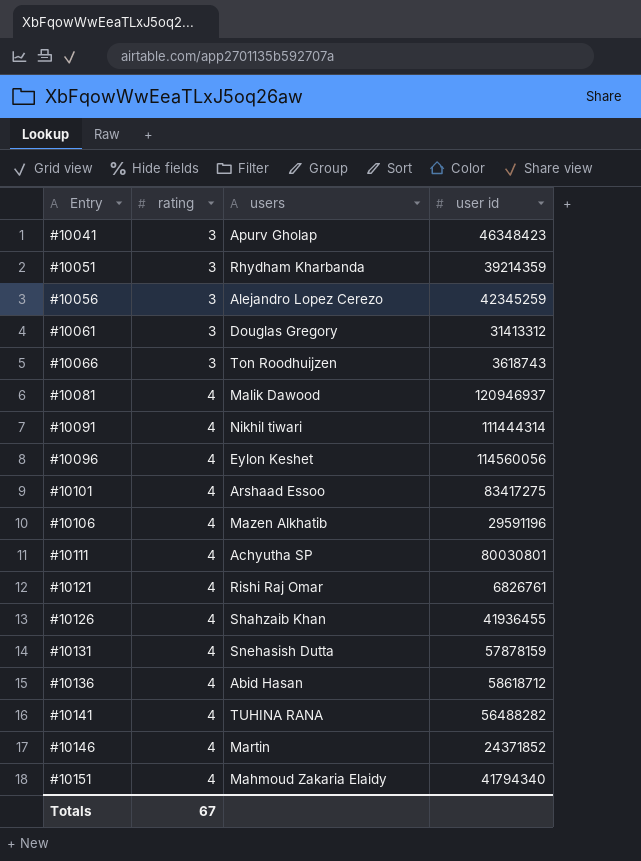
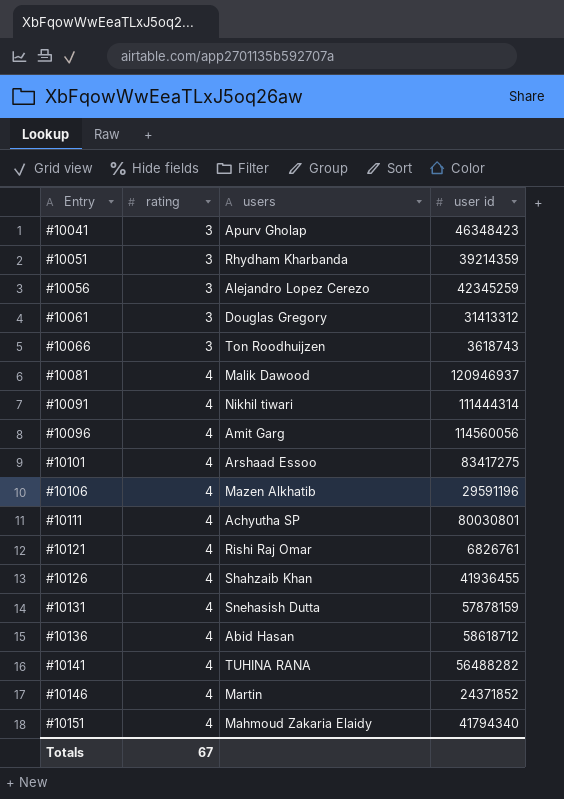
#10096 | users: Eylon Keshet -> Amit Garg

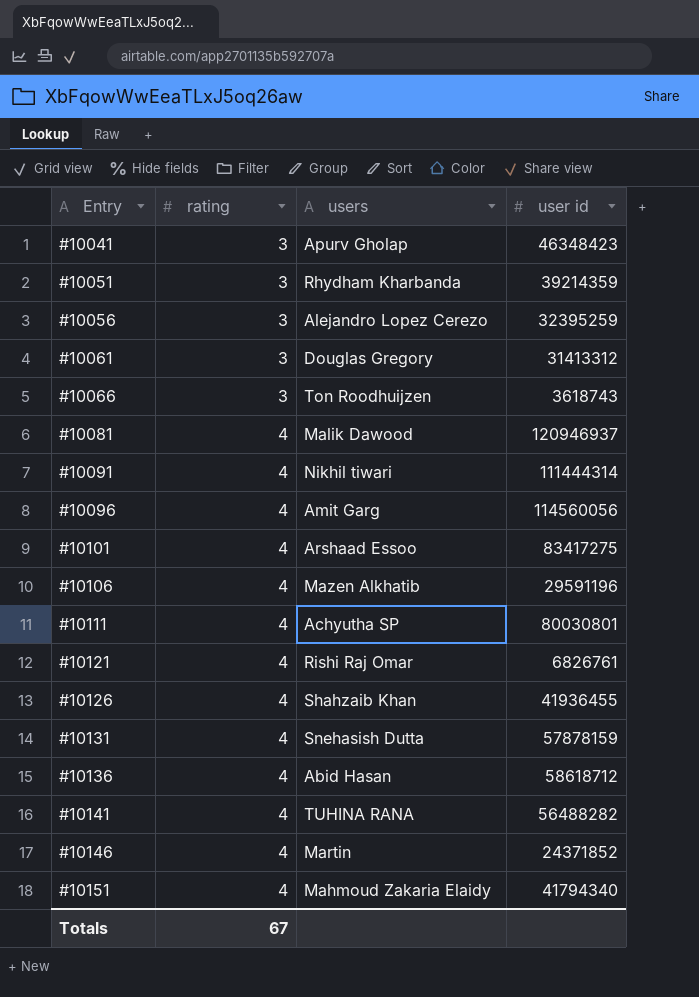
#10056 | user id: 42345259 -> 32395259

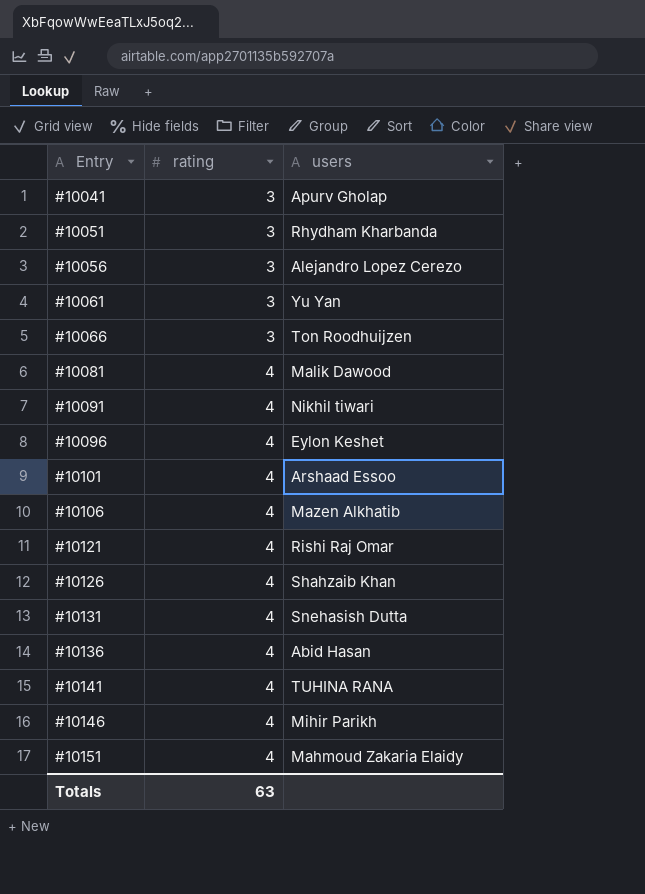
column user id | position: 4 -> none
row #10111: 4 | Achyutha SP | 80030801 -> none
#10061 | users: Douglas Gregory -> Yu Yan
#10096 | users: Amit Garg -> Eylon Keshet
#10146 | users: Martin -> Mihir Parikh
Totals | rating: 67 -> 63

